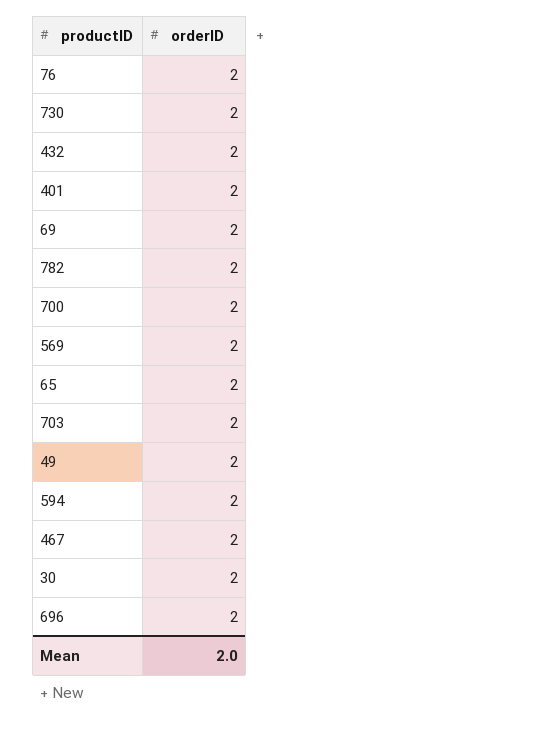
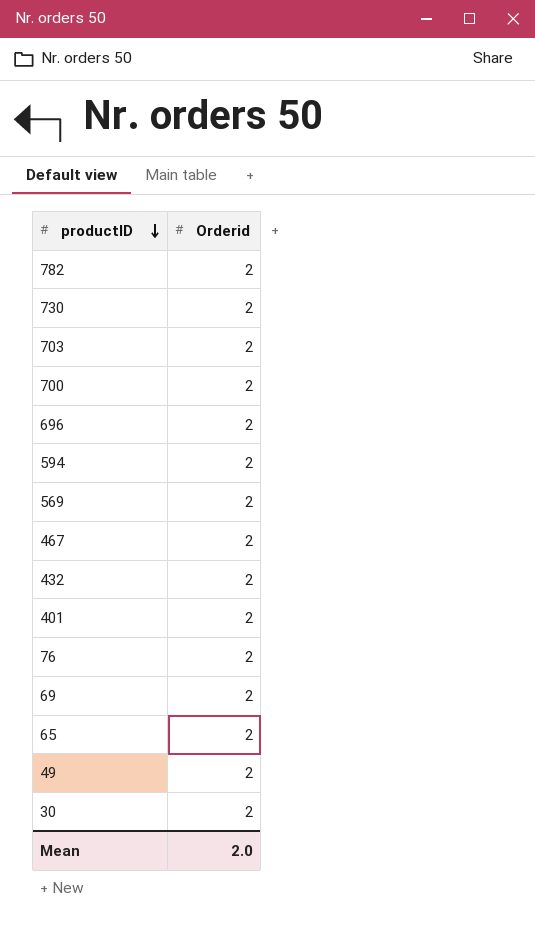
row order: none -> productID descending
column name: orderID -> Orderid

